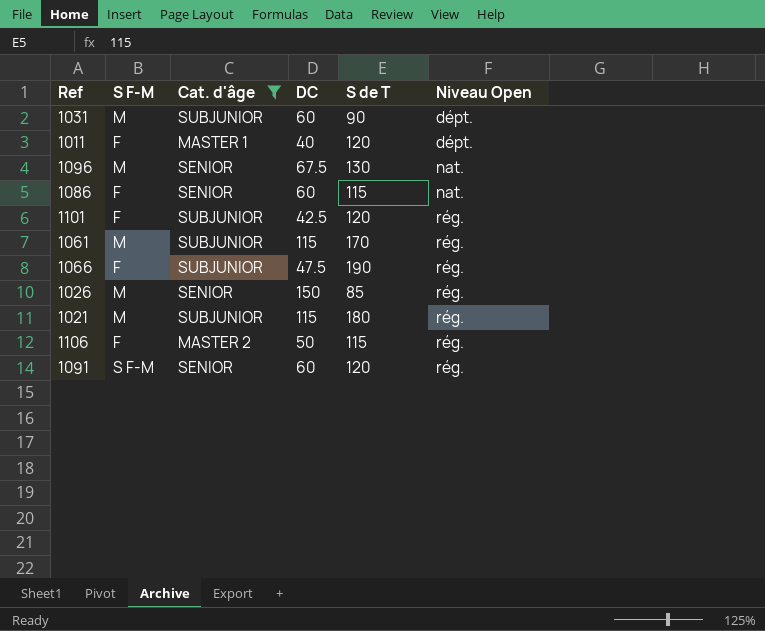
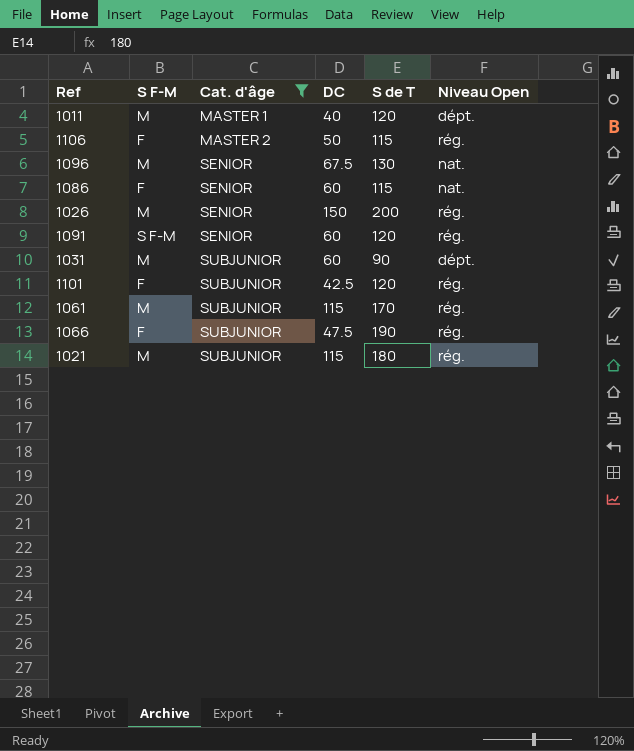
row order: Niveau Open ascending -> Cat. d'âge ascending
1011 | S F-M: F -> M
1026 | S de T: 85 -> 200

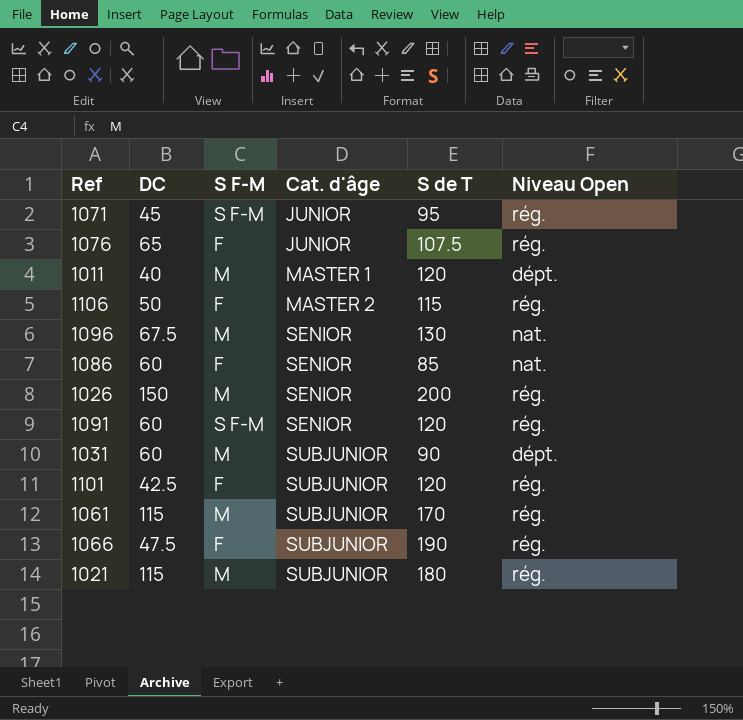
filter: Cat. d'âge != JUNIOR -> none
column DC | position: 4 -> 2
1086 | S de T: 115 -> 85

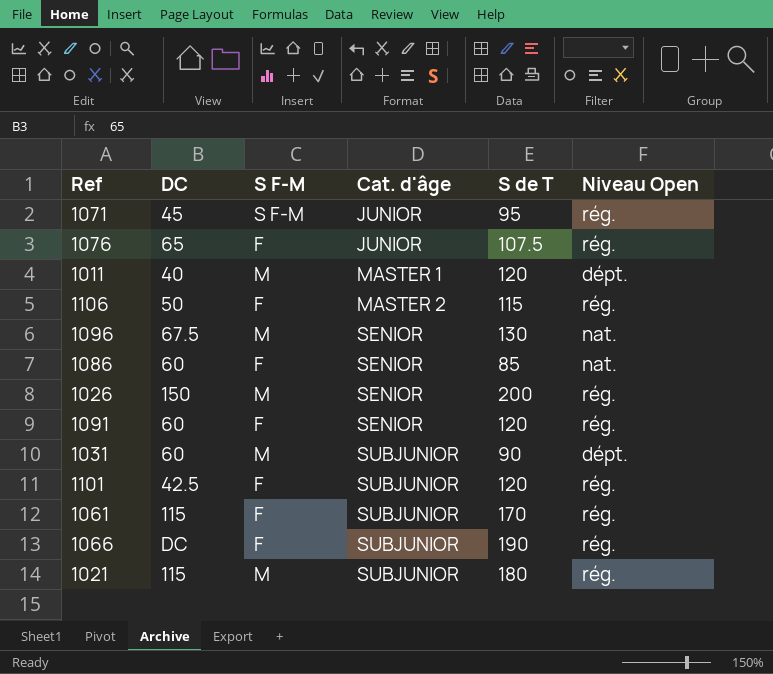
1091 | S F-M: S F-M -> F
1061 | S F-M: M -> F
1066 | DC: 47.5 -> DC

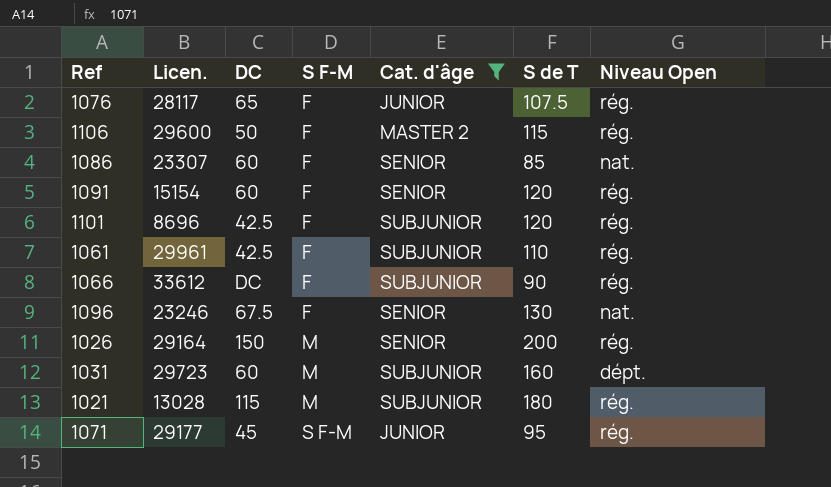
filter: none -> Cat. d'âge != MASTER 1
row order: Cat. d'âge ascending -> S F-M ascending
column Licen. | position: none -> 2
1061 | DC: 115 -> 42.5
1061 | S de T: 170 -> 110
1066 | S de T: 190 -> 90
1096 | S F-M: M -> F
1031 | S de T: 90 -> 160

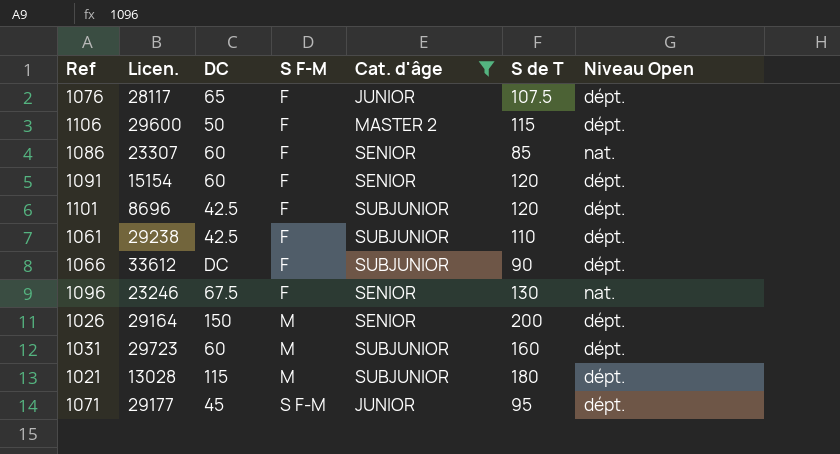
1076 | Niveau Open: rég. -> dépt.
1106 | Niveau Open: rég. -> dépt.
1091 | Niveau Open: rég. -> dépt.
1101 | Niveau Open: rég. -> dépt.
1061 | Licen.: 29961 -> 29238
1061 | Niveau Open: rég. -> dépt.
1066 | Niveau Open: rég. -> dépt.
1026 | Niveau Open: rég. -> dépt.
1021 | Niveau Open: rég. -> dépt.
1071 | Niveau Open: rég. -> dépt.

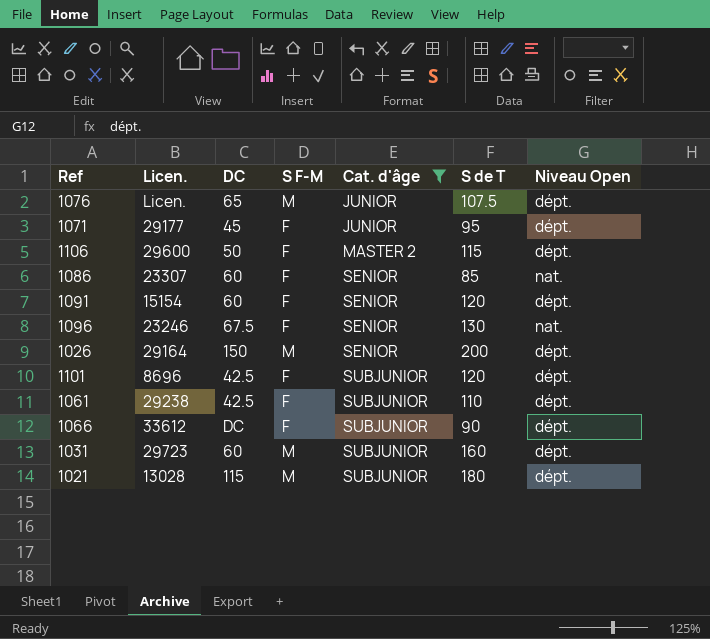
row order: S F-M ascending -> Cat. d'âge ascending
1076 | Licen.: 28117 -> Licen.
1076 | S F-M: F -> M
1071 | S F-M: S F-M -> F

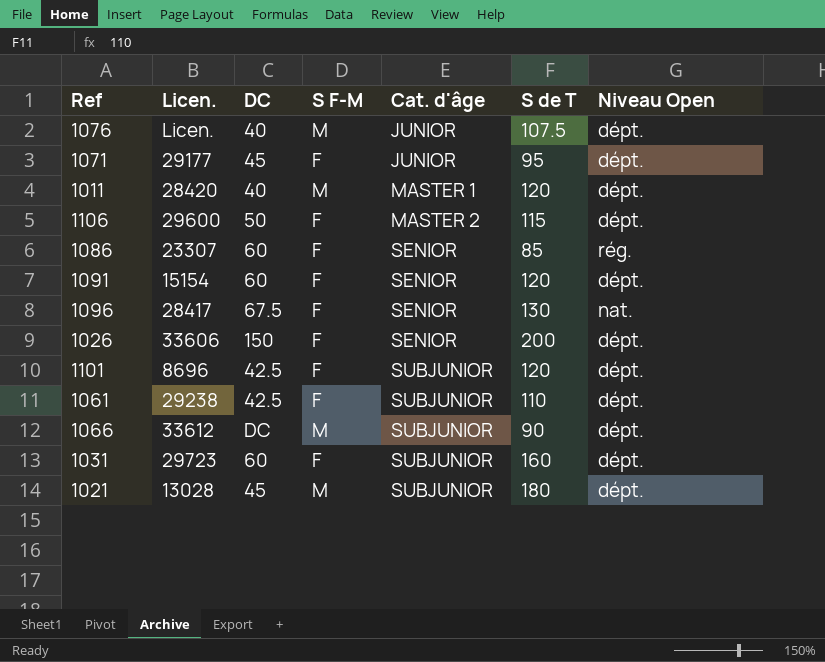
filter: Cat. d'âge != MASTER 1 -> none
1076 | DC: 65 -> 40
1086 | Niveau Open: nat. -> rég.
1096 | Licen.: 23246 -> 28417
1026 | Licen.: 29164 -> 33606
1026 | S F-M: M -> F
1066 | S F-M: F -> M
1031 | S F-M: M -> F
1021 | DC: 115 -> 45

